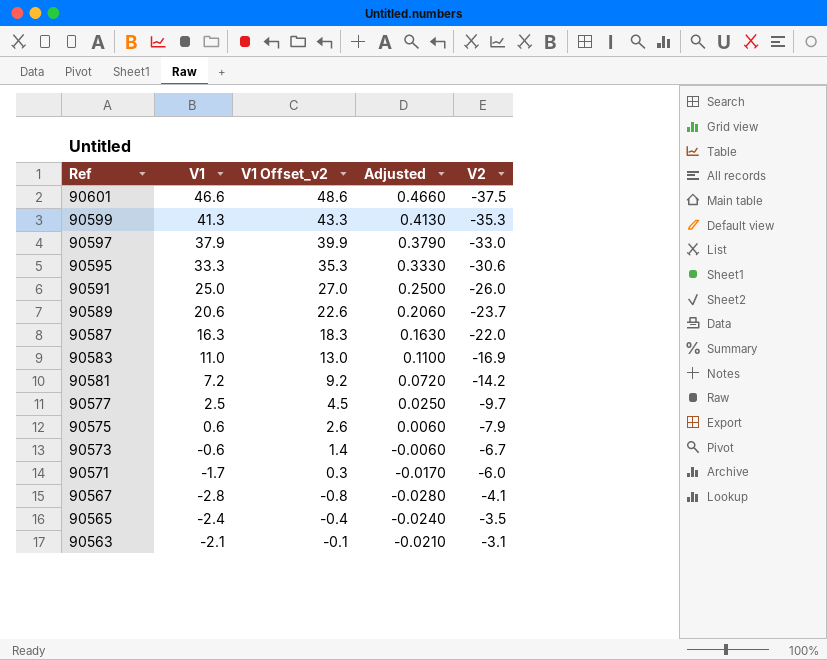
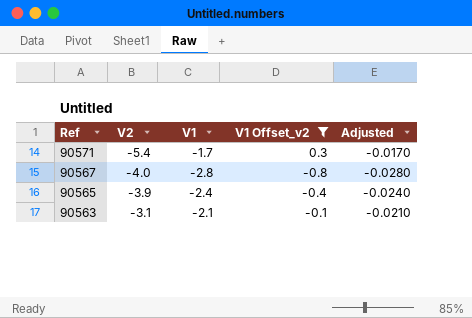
filter: none -> V1 Offset_v2 <= 0.3
column V2 | position: 5 -> 2
90571 | V2: -6.0 -> -5.4
90567 | V2: -4.1 -> -4.0
90565 | V2: -3.5 -> -3.9

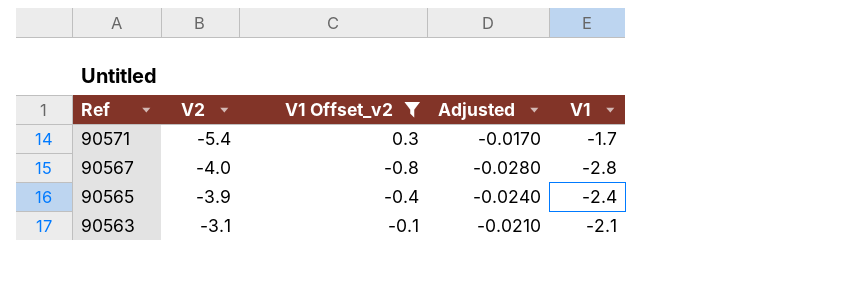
column V1 | position: 3 -> 5

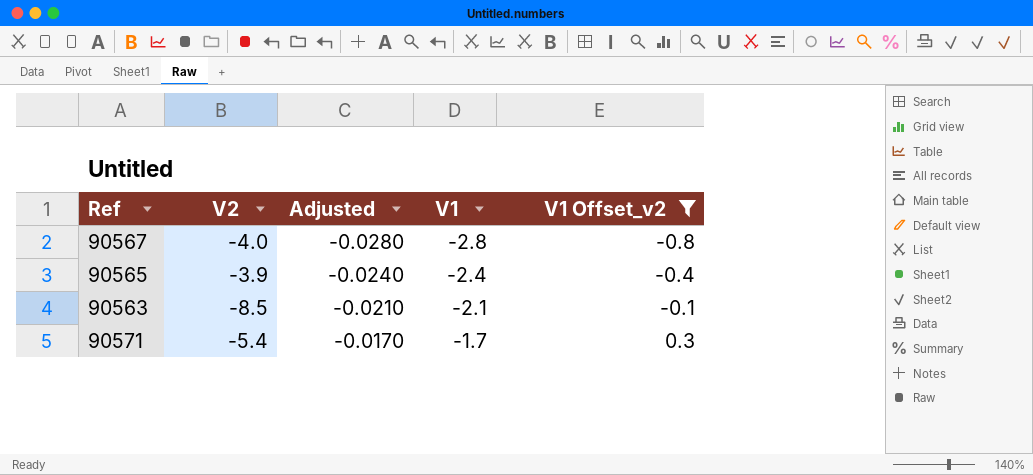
row order: Ref descending -> Adjusted ascending
column V1 Offset_v2 | position: 3 -> 5
90563 | V2: -3.1 -> -8.5

